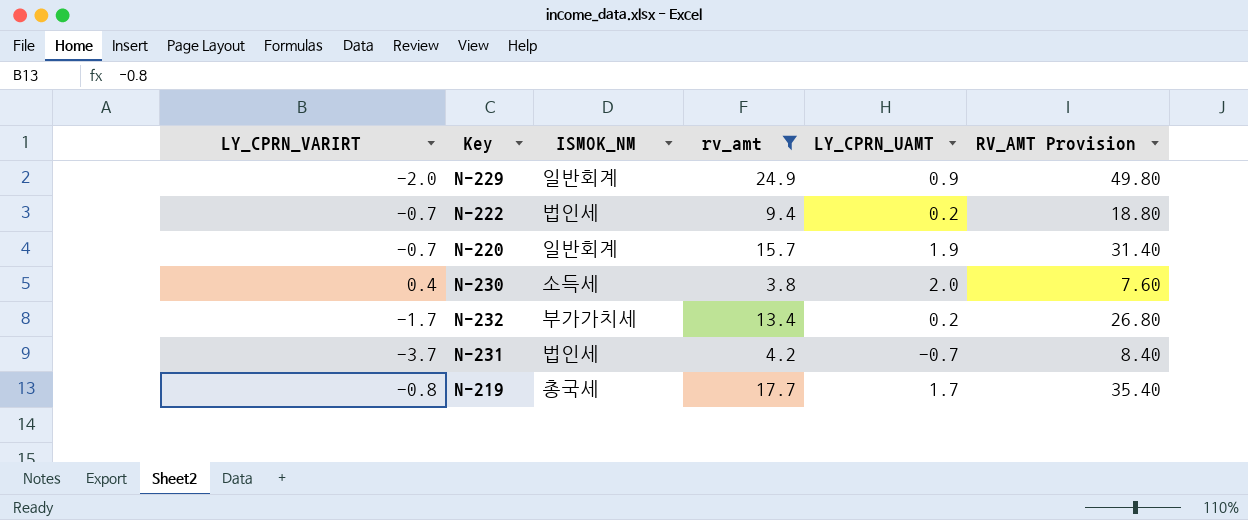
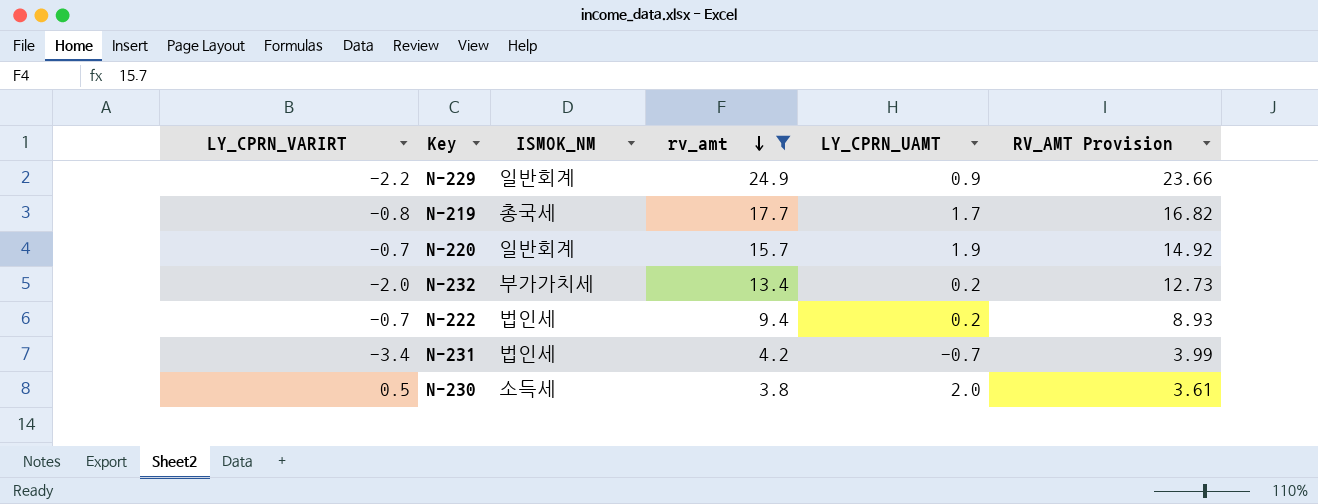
row order: none -> rv_amt descending
column RV_AMT Provision | formula: [rv_amt] * 2 -> [rv_amt] * 0.95
N-229 | LY_CPRN_VARIRT: -2.0 -> -2.2
N-232 | LY_CPRN_VARIRT: -1.7 -> -2.0
N-231 | LY_CPRN_VARIRT: -3.7 -> -3.4
N-230 | LY_CPRN_VARIRT: 0.4 -> 0.5

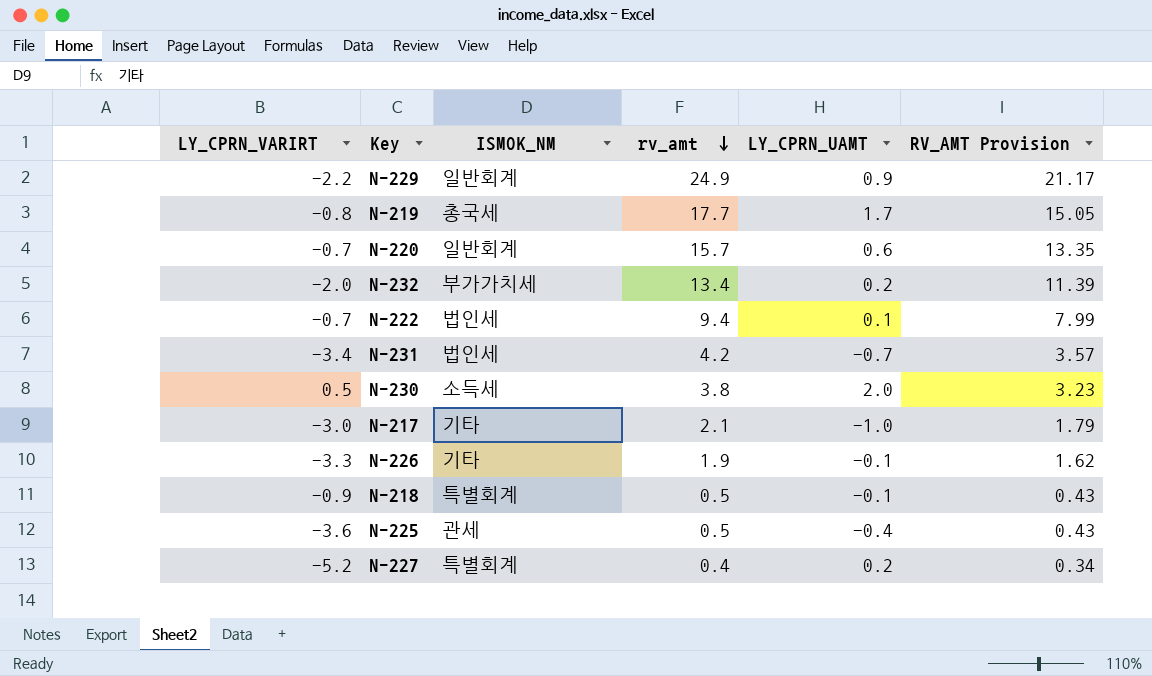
filter: rv_amt >= 3.8 -> none
column RV_AMT Provision | formula: [rv_amt] * 0.95 -> [rv_amt] * 0.85
N-220 | LY_CPRN_UAMT: 1.9 -> 0.6
N-222 | LY_CPRN_UAMT: 0.2 -> 0.1

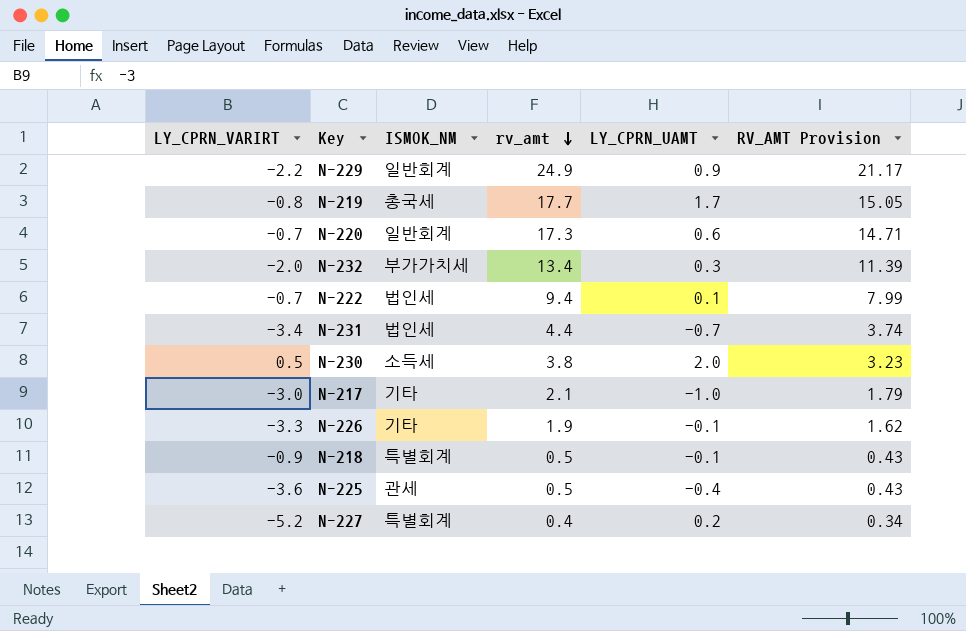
N-220 | rv_amt: 15.7 -> 17.3
N-220 | RV_AMT Provision: 13.35 -> 14.71
N-232 | LY_CPRN_UAMT: 0.2 -> 0.3
N-231 | rv_amt: 4.2 -> 4.4
N-231 | RV_AMT Provision: 3.57 -> 3.74

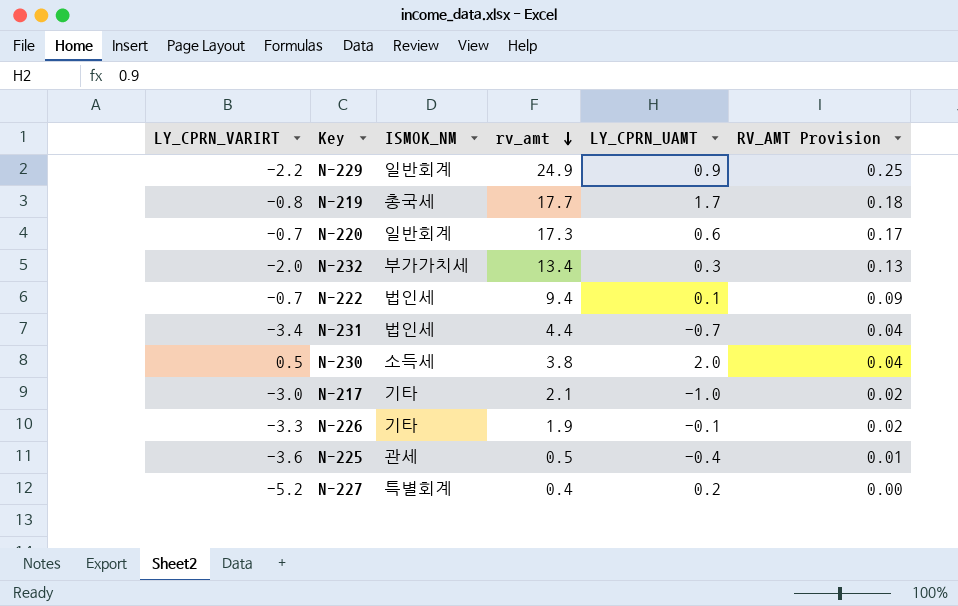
column RV_AMT Provision | formula: [rv_amt] * 0.85 -> [rv_amt] * 0.01
row N-218: -0.9 | 특별회계 | 0.5 | -0.1 | 0.43 -> none

